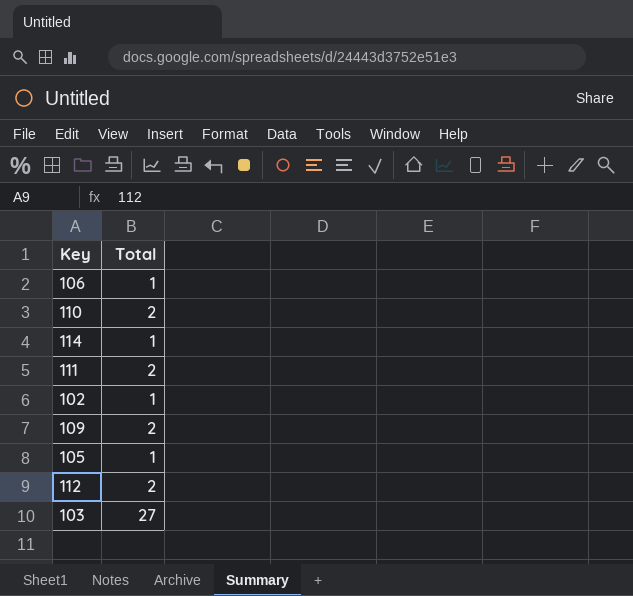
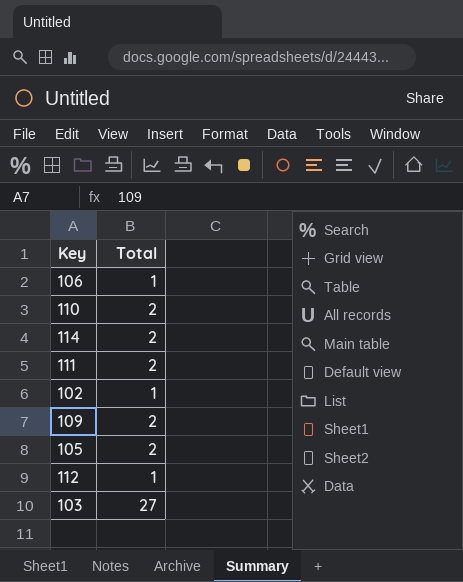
114 | Total: 1 -> 2
105 | Total: 1 -> 2
112 | Total: 2 -> 1

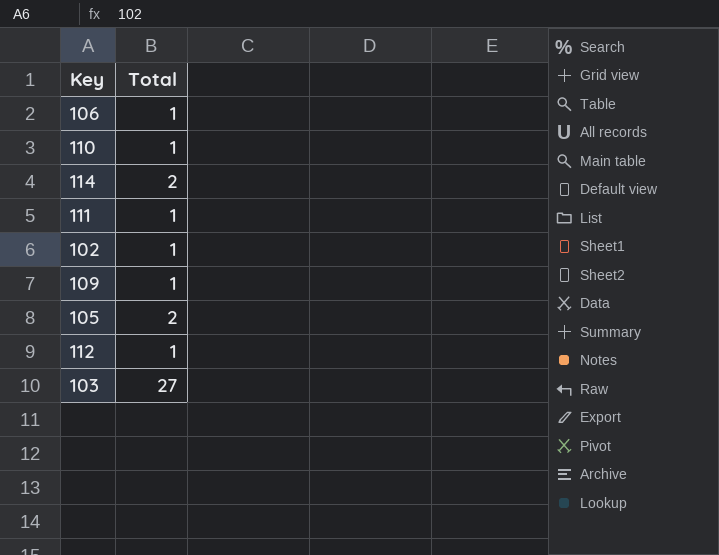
110 | Total: 2 -> 1
111 | Total: 2 -> 1
109 | Total: 2 -> 1

